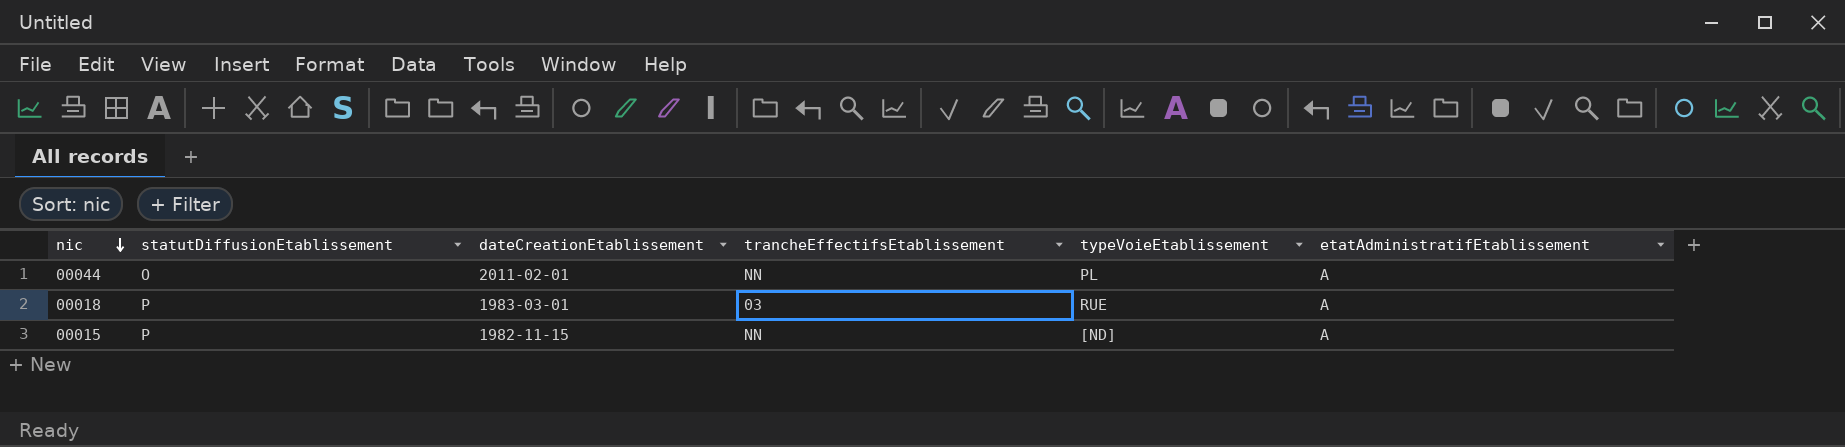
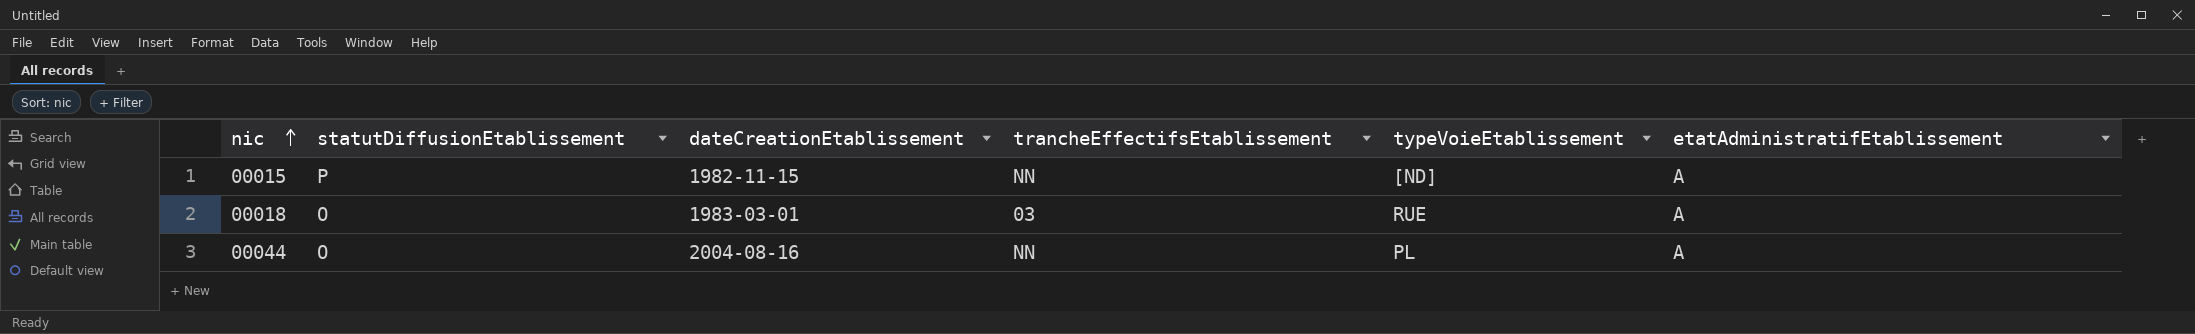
row order: nic descending -> nic ascending
00018 | statutDiffusionEtablissement: P -> O
00044 | dateCreationEtablissement: 2011-02-01 -> 2004-08-16

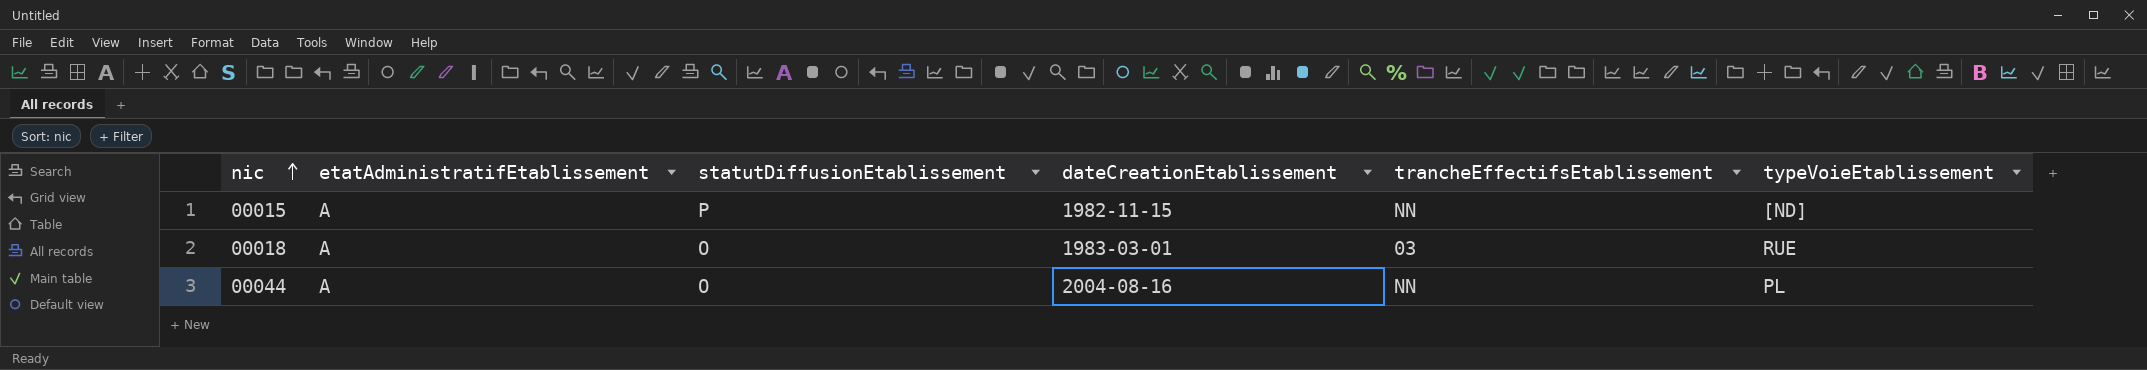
column etatAdministratifEtablissement | position: 6 -> 2

